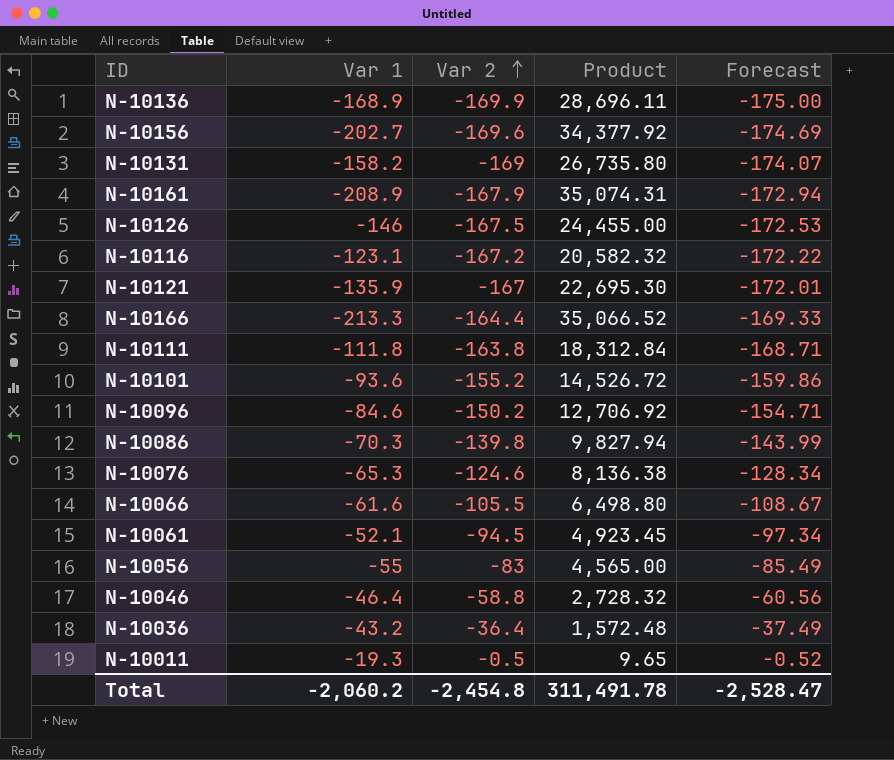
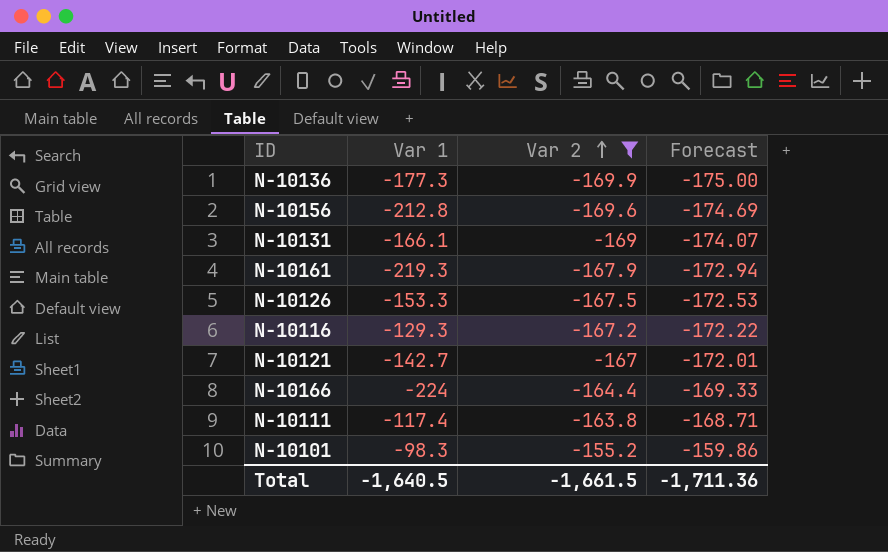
filter: none -> Var 2 <= -155.2
column Product | formula: [Var 1] * [Var 2] -> none
N-10136 | Var 1: -168.9 -> -177.3
N-10156 | Var 1: -202.7 -> -212.8
N-10131 | Var 1: -158.2 -> -166.1
N-10161 | Var 1: -208.9 -> -219.3
N-10126 | Var 1: -146 -> -153.3
N-10116 | Var 1: -123.1 -> -129.3
N-10121 | Var 1: -135.9 -> -142.7
N-10166 | Var 1: -213.3 -> -224
N-10111 | Var 1: -111.8 -> -117.4
N-10101 | Var 1: -93.6 -> -98.3
Total | Var 1: -2,060.2 -> -1,640.5
Total | Var 2: -2,454.8 -> -1,661.5
Total | Forecast: -2,528.47 -> -1,711.36

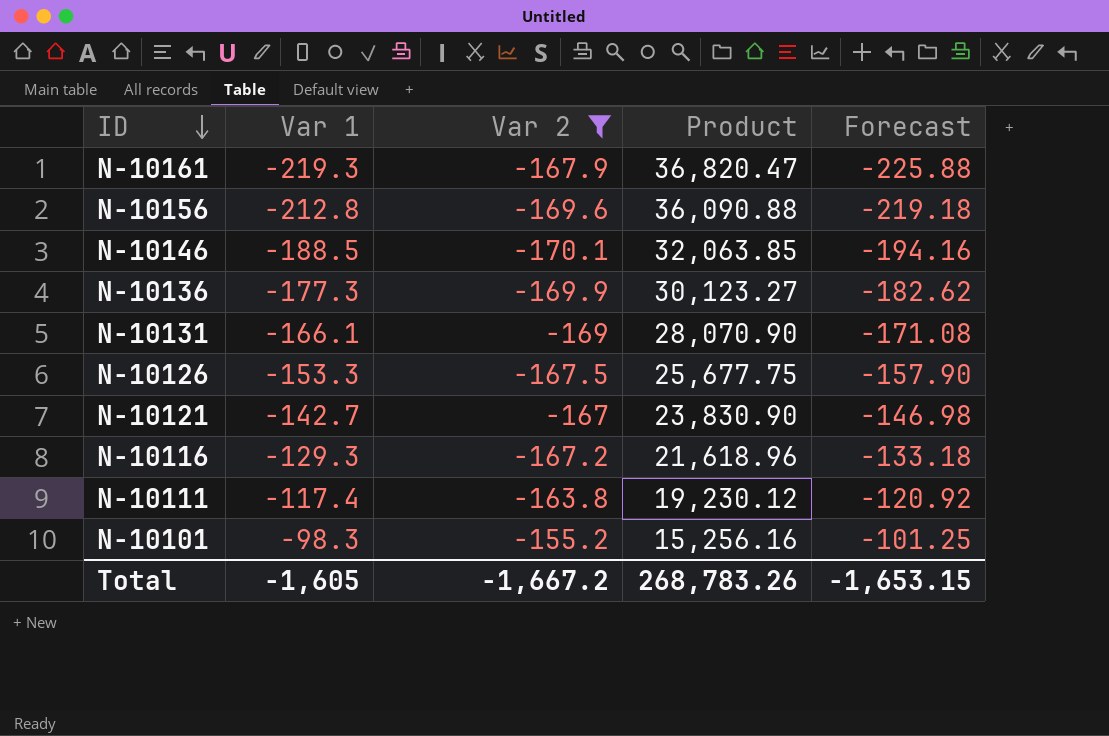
row order: Var 2 ascending -> ID descending
column Product | formula: none -> [Var 1] * [Var 2]
column Forecast | formula: [Var 2] * 1.03 -> [Var 1] * 1.03
row N-10166: -224 | -164.4 | -169.33 -> none
row N-10146: none -> -188.5 | -170.1 | 32,063.85 | -194.16
Total | Var 1: -1,640.5 -> -1,605
Total | Var 2: -1,661.5 -> -1,667.2
Total | Forecast: -1,711.36 -> -1,653.15

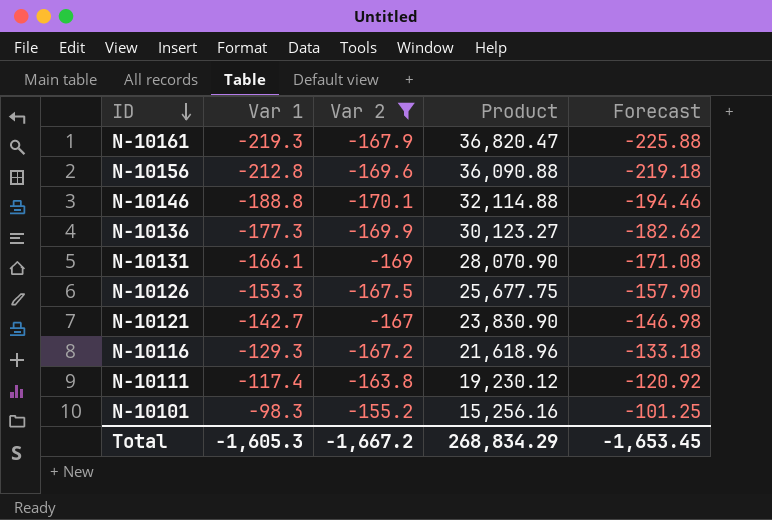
N-10146 | Var 1: -188.5 -> -188.8
N-10146 | Product: 32,063.85 -> 32,114.88
N-10146 | Forecast: -194.16 -> -194.46
Total | Var 1: -1,605 -> -1,605.3
Total | Product: 268,783.26 -> 268,834.29
Total | Forecast: -1,653.15 -> -1,653.45

